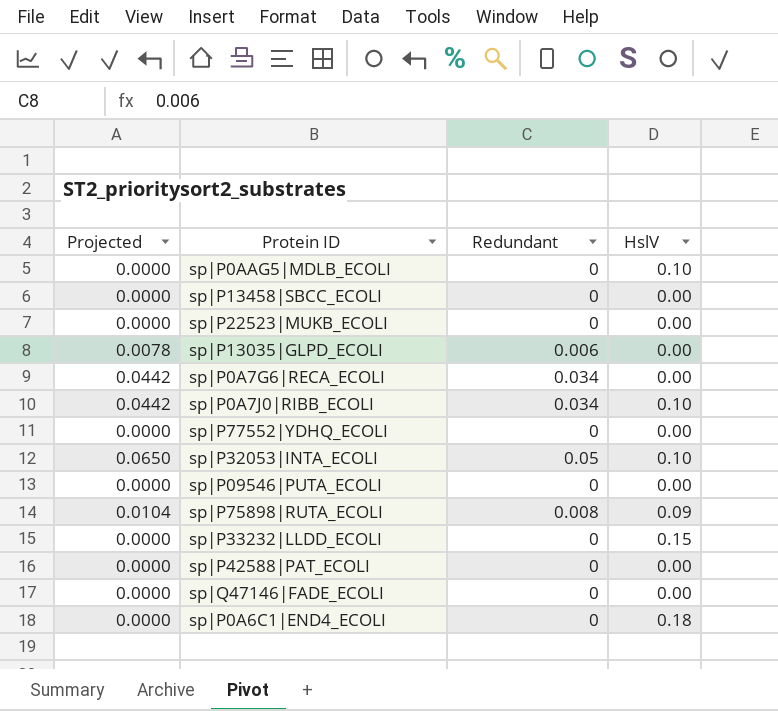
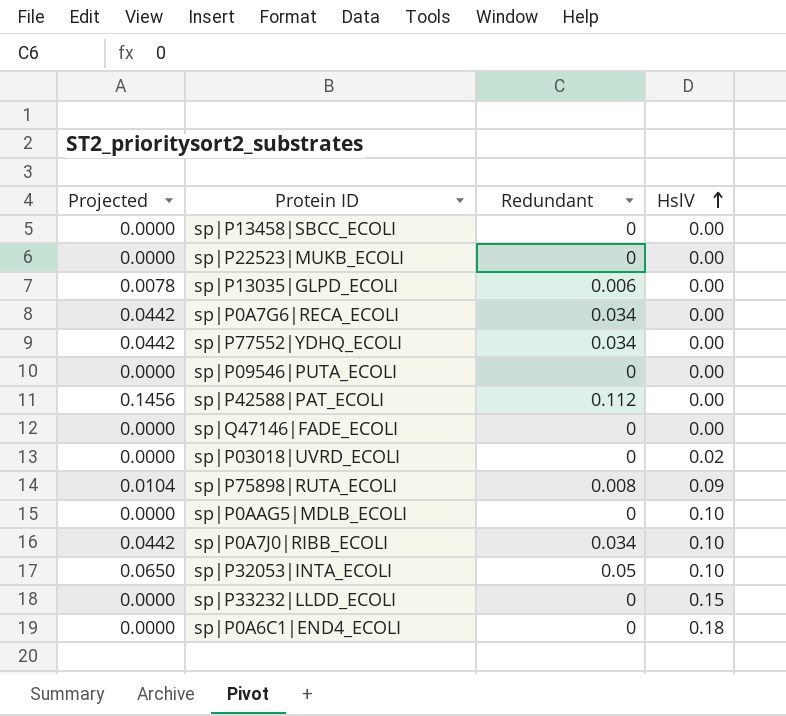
row order: none -> HslV ascending
sp|P77552|YDHQ_ECOLI | Projected: 0.0000 -> 0.0442
sp|P77552|YDHQ_ECOLI | Redundant: 0 -> 0.034
sp|P42588|PAT_ECOLI | Projected: 0.0000 -> 0.1456
sp|P42588|PAT_ECOLI | Redundant: 0 -> 0.112
row sp|P03018|UVRD_ECOLI: none -> 0.0000 | 0 | 0.02

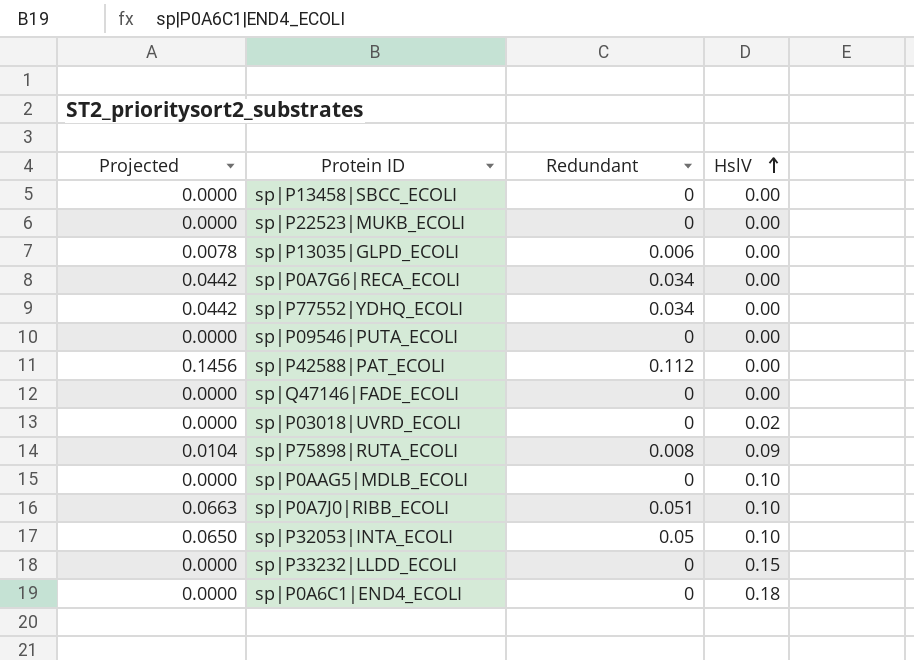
sp|P0A7J0|RIBB_ECOLI | Projected: 0.0442 -> 0.0663
sp|P0A7J0|RIBB_ECOLI | Redundant: 0.034 -> 0.051

